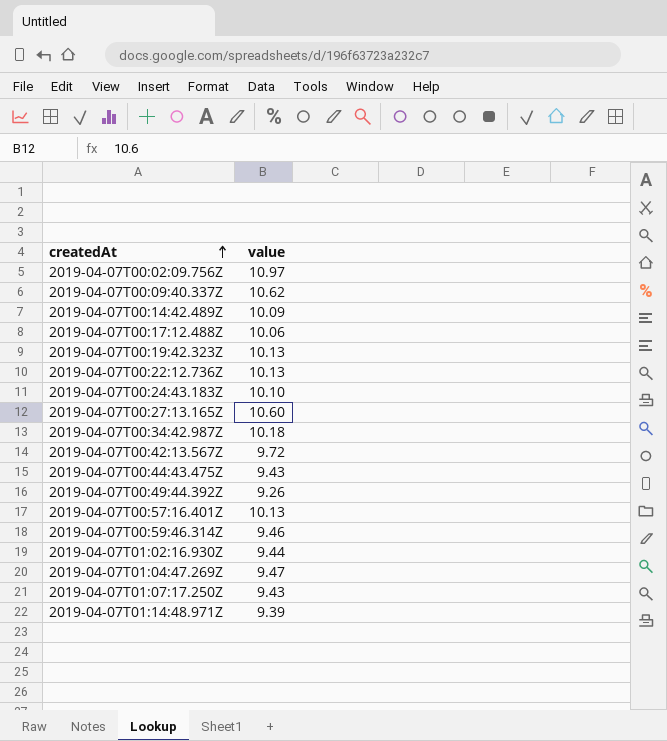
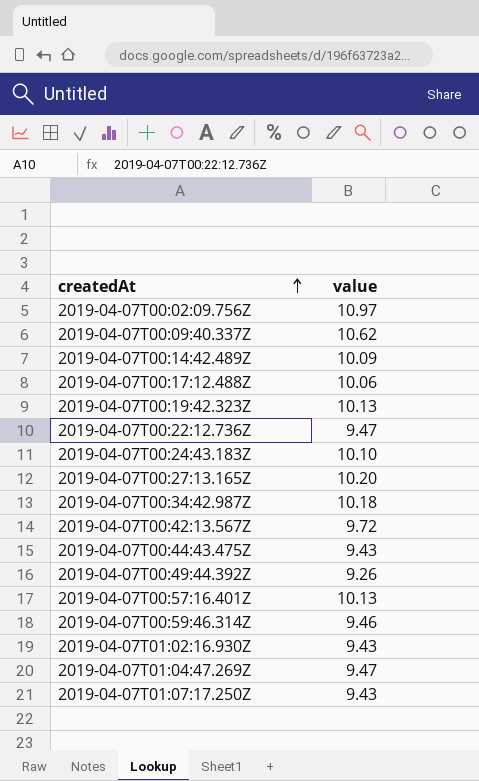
row 2019-04-07T01:14:48.971Z: 9.39 -> none
2019-04-07T00:22:12.736Z | value: 10.13 -> 9.47
2019-04-07T00:27:13.165Z | value: 10.60 -> 10.20
2019-04-07T01:02:16.930Z | value: 9.44 -> 9.43

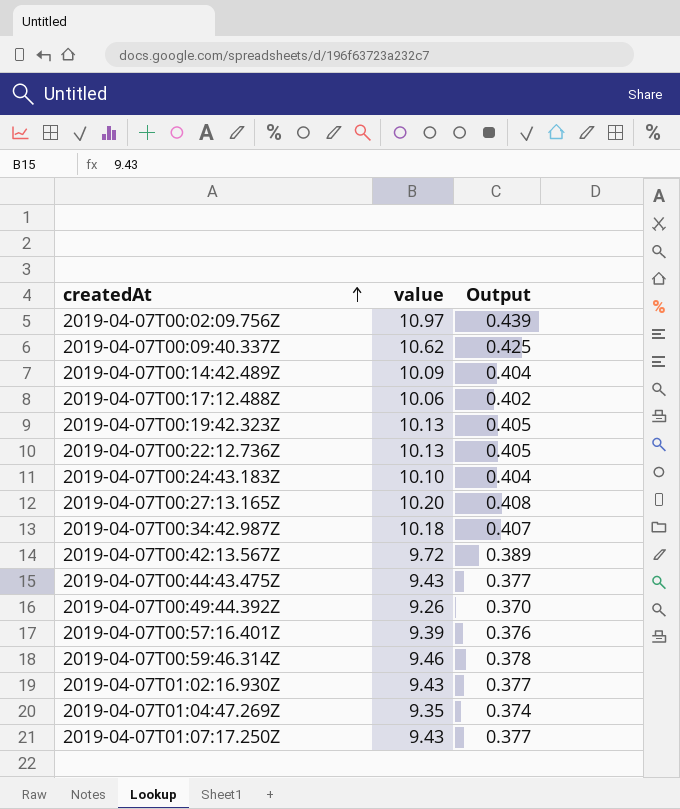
column Output | formula: none -> [value] * 0.04
2019-04-07T00:22:12.736Z | value: 9.47 -> 10.13
2019-04-07T00:57:16.401Z | value: 10.13 -> 9.39
2019-04-07T01:04:47.269Z | value: 9.47 -> 9.35

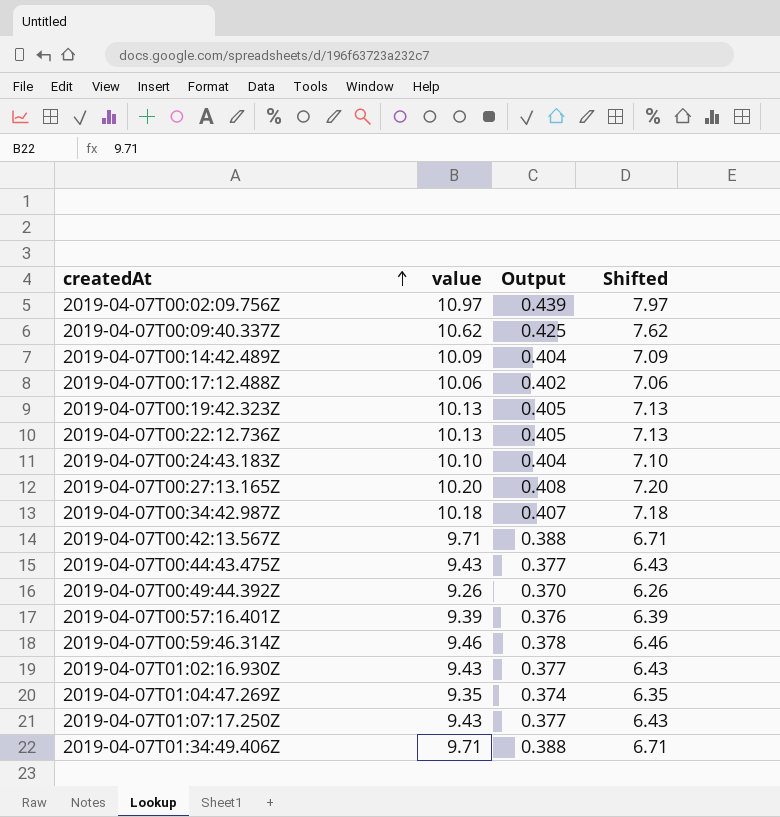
column Shifted | formula: none -> [value] - 3
2019-04-07T00:42:13.567Z | value: 9.72 -> 9.71
2019-04-07T00:42:13.567Z | Output: 0.389 -> 0.388
row 2019-04-07T01:34:49.406Z: none -> 9.71 | 0.388 | 6.71

